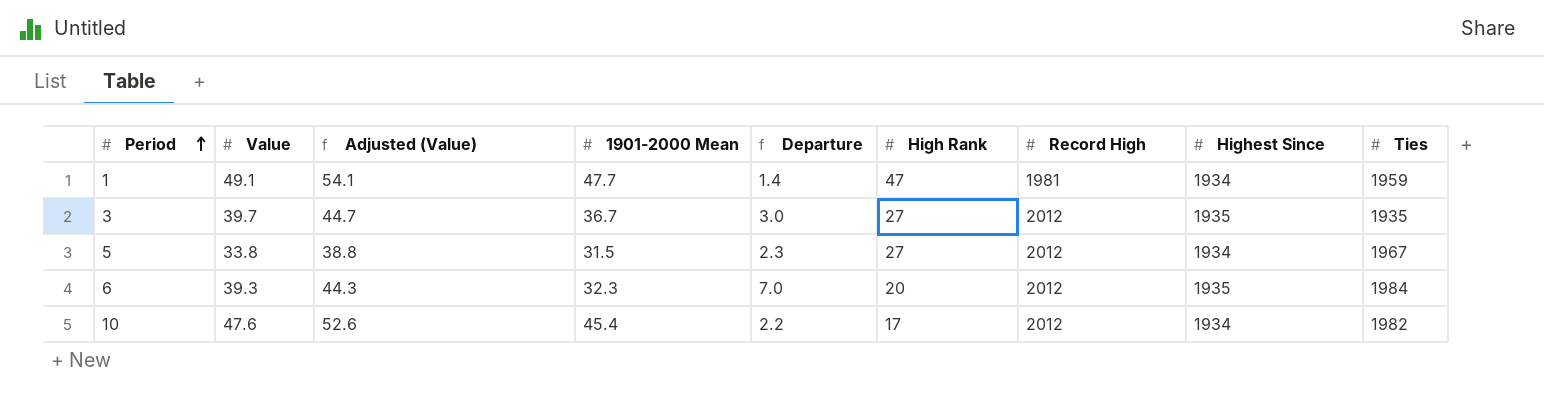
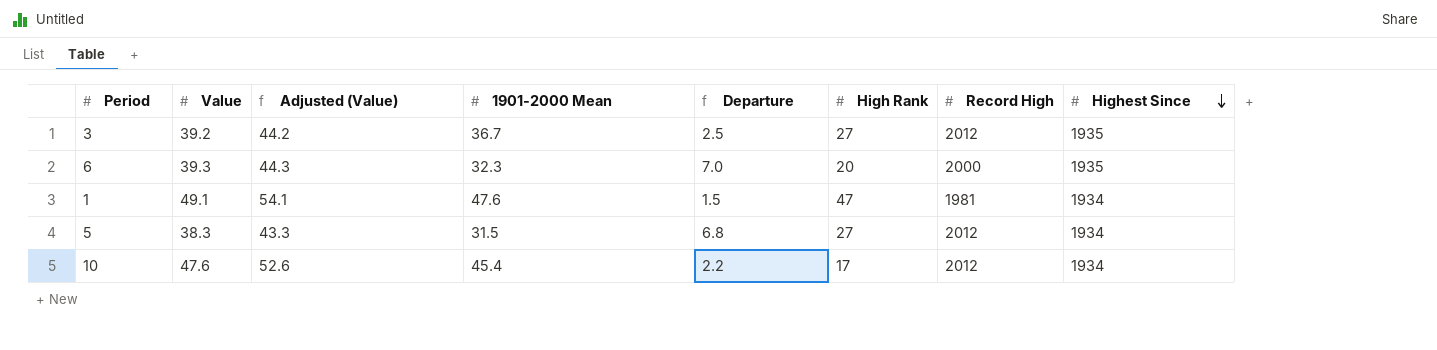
row order: Period ascending -> Highest Since descending
column Ties | position: 9 -> none
3 | Value: 39.7 -> 39.2
3 | Adjusted (Value): 44.7 -> 44.2
3 | Departure: 3.0 -> 2.5
6 | Record High: 2012 -> 2000
1 | 1901-2000 Mean: 47.7 -> 47.6
1 | Departure: 1.4 -> 1.5
5 | Value: 33.8 -> 38.3
5 | Adjusted (Value): 38.8 -> 43.3
5 | Departure: 2.3 -> 6.8

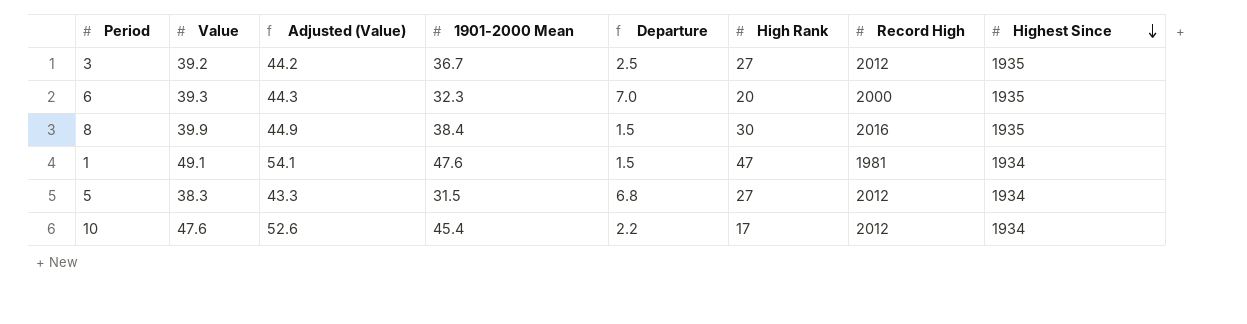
row 8: none -> 39.9 | 44.9 | 38.4 | 1.5 | 30 | 2016 | 1935

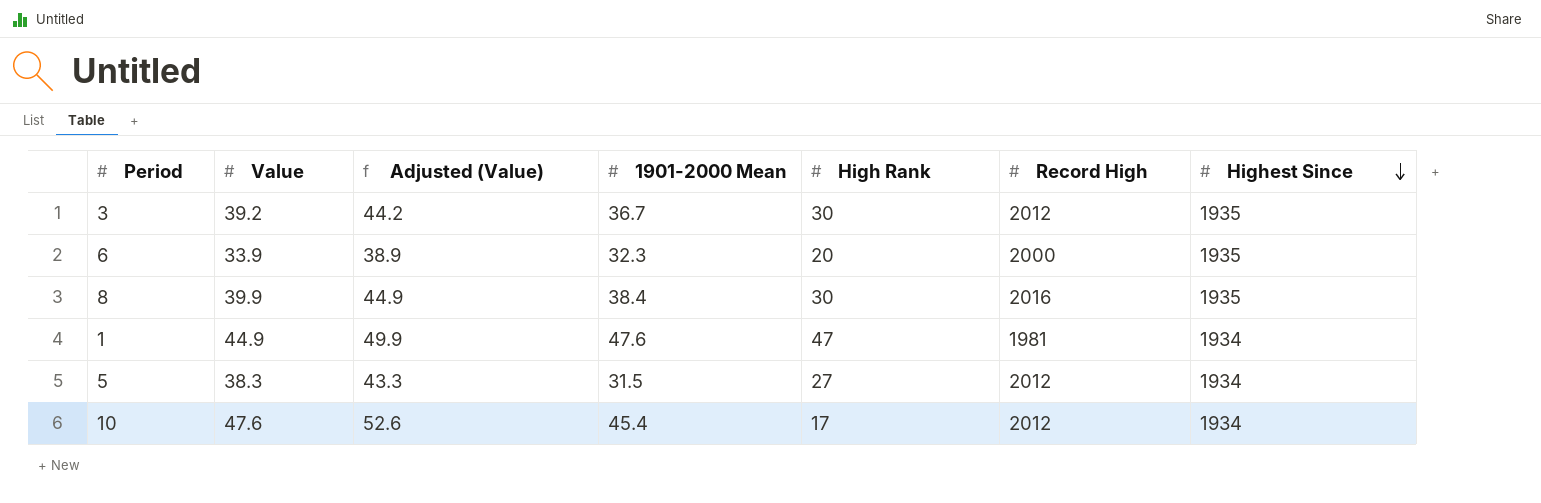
column Departure | formula: [Value] - [1901-2000 Mean] -> none
3 | High Rank: 27 -> 30
6 | Value: 39.3 -> 33.9
6 | Adjusted (Value): 44.3 -> 38.9
1 | Value: 49.1 -> 44.9
1 | Adjusted (Value): 54.1 -> 49.9

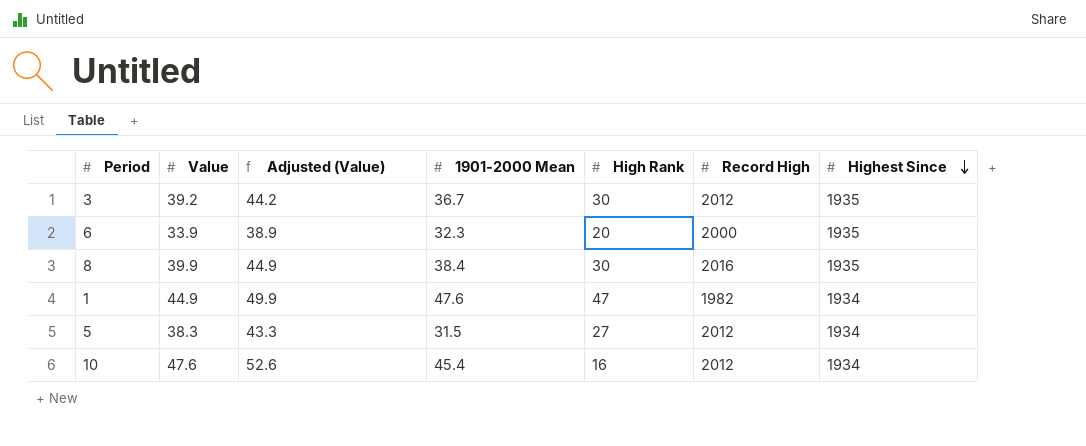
1 | Record High: 1981 -> 1982
10 | High Rank: 17 -> 16

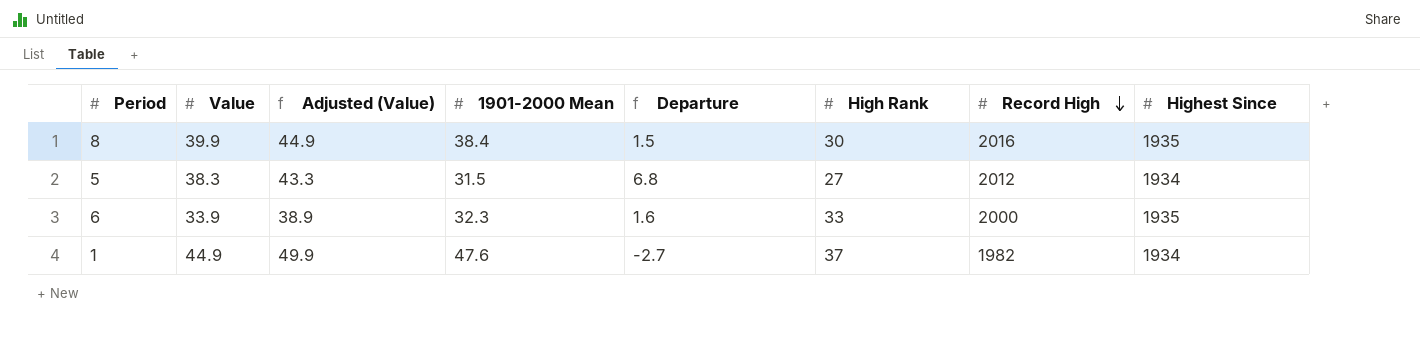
row order: Highest Since descending -> Record High descending
column Departure | formula: none -> [Value] - [1901-2000 Mean]
row 3: 39.2 | 44.2 | 36.7 | 30 | 2012 | 1935 -> none
row 10: 47.6 | 52.6 | 45.4 | 16 | 2012 | 1934 -> none
6 | High Rank: 20 -> 33
1 | High Rank: 47 -> 37

